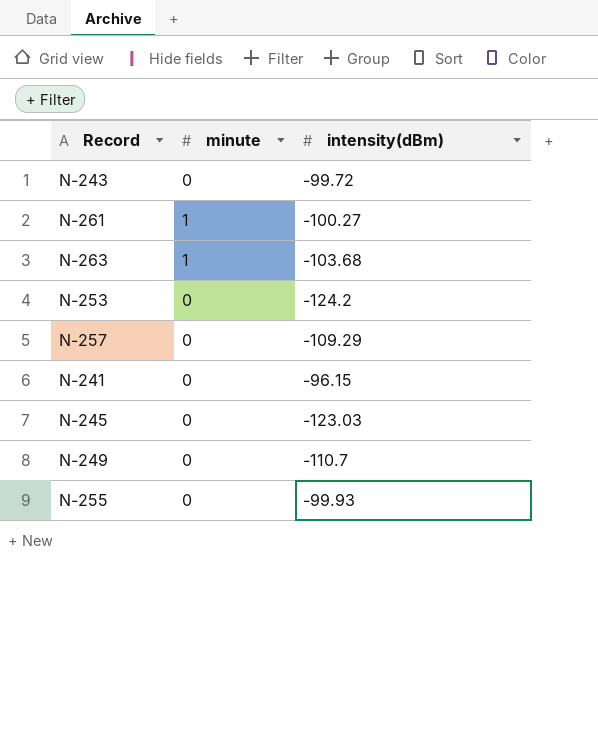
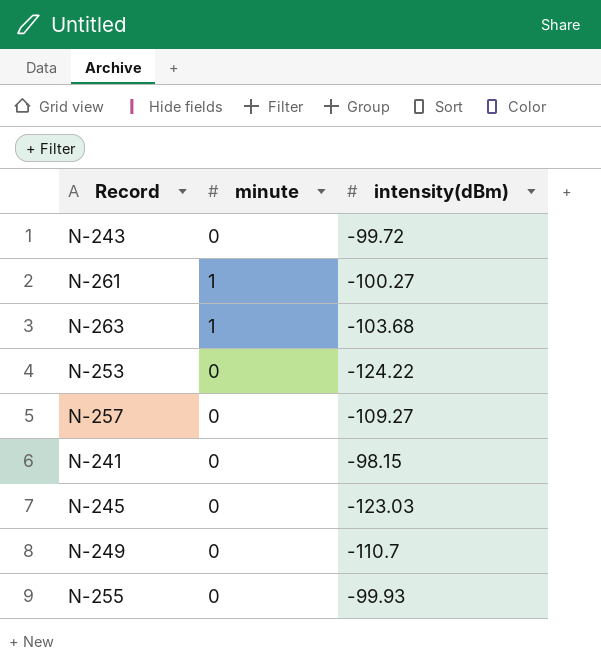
N-253 | intensity(dBm): -124.2 -> -124.22
N-257 | intensity(dBm): -109.29 -> -109.27
N-241 | intensity(dBm): -96.15 -> -98.15

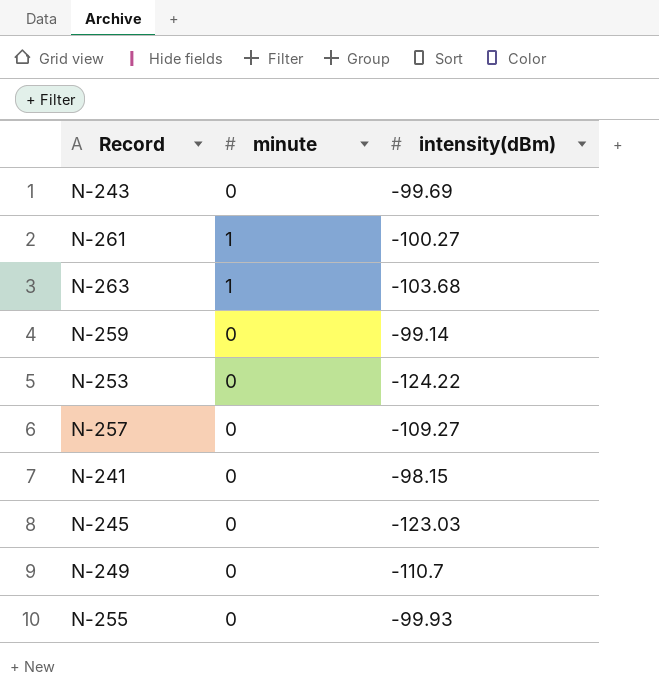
N-243 | intensity(dBm): -99.72 -> -99.69
row N-259: none -> 0 | -99.14

